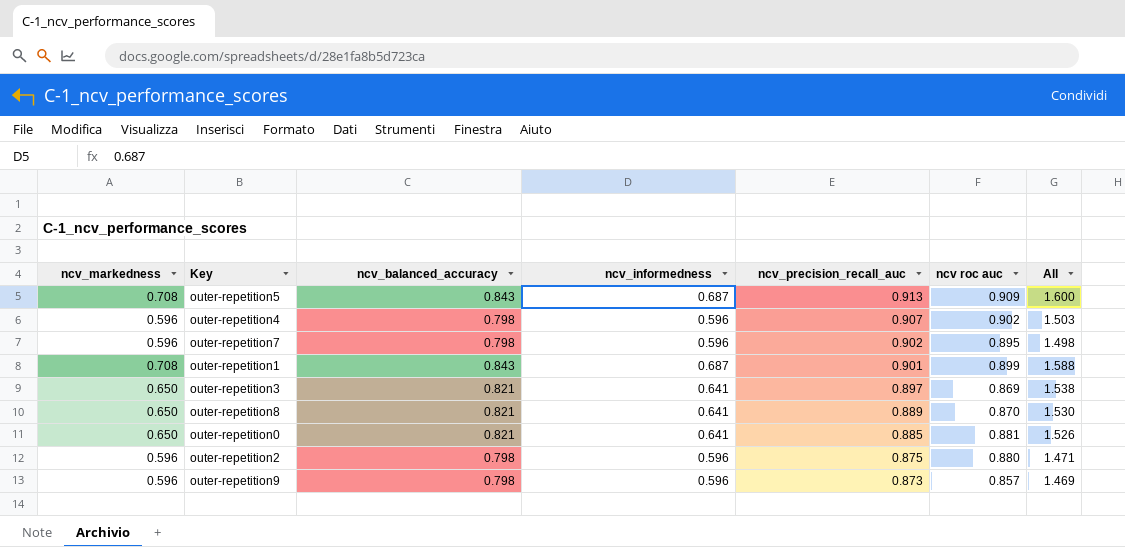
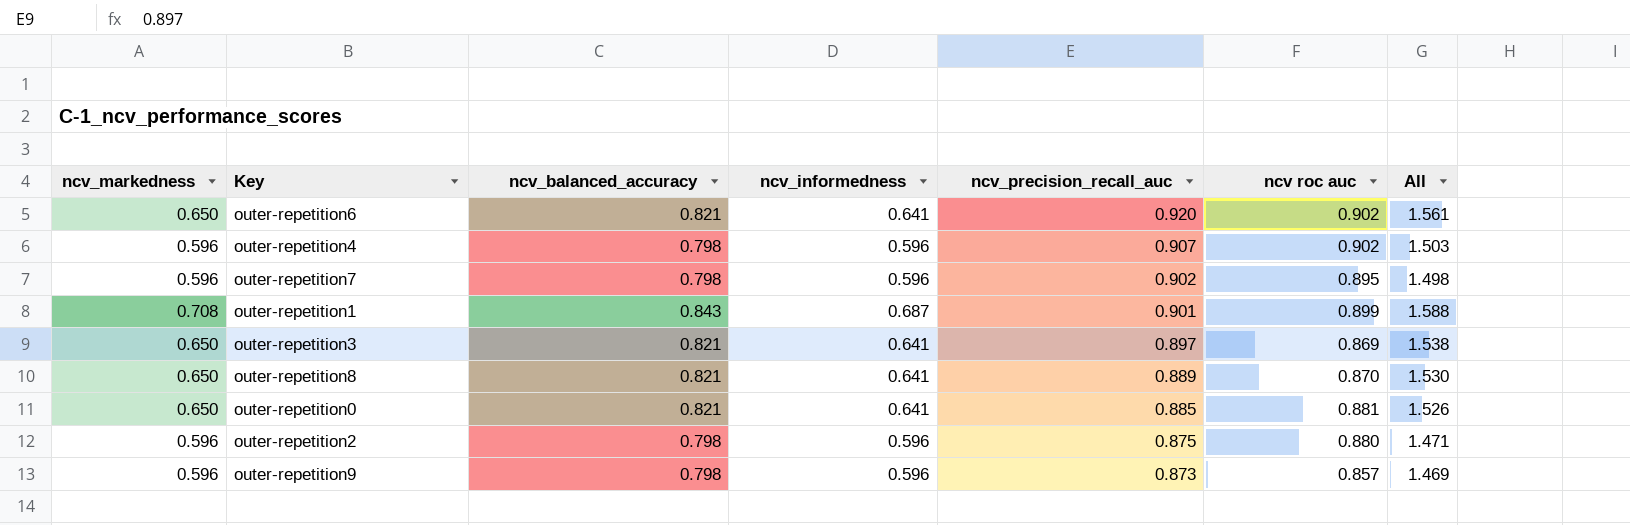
row outer-repetition5: 0.708 | 0.843 | 0.687 | 0.913 | 0.909 | 1.600 -> none
row outer-repetition6: none -> 0.650 | 0.821 | 0.641 | 0.920 | 0.902 | 1.561

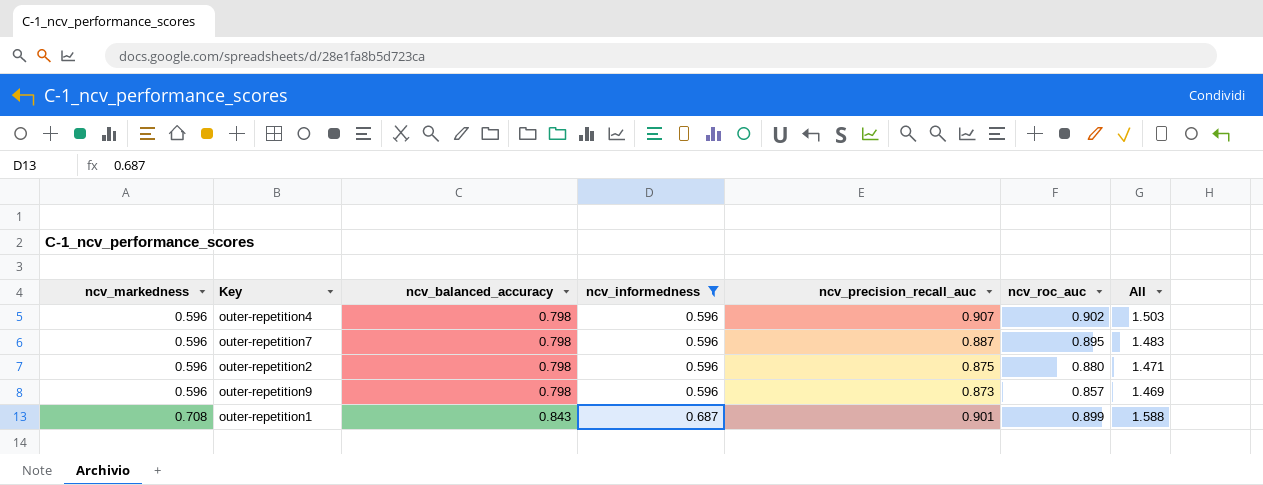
filter: none -> ncv_informedness != 0.641
row order: ncv_precision_recall_auc descending -> ncv_markedness ascending
column name: ncv roc auc -> ncv_roc_auc
outer-repetition7 | ncv_precision_recall_auc: 0.902 -> 0.887
outer-repetition7 | All: 1.498 -> 1.483

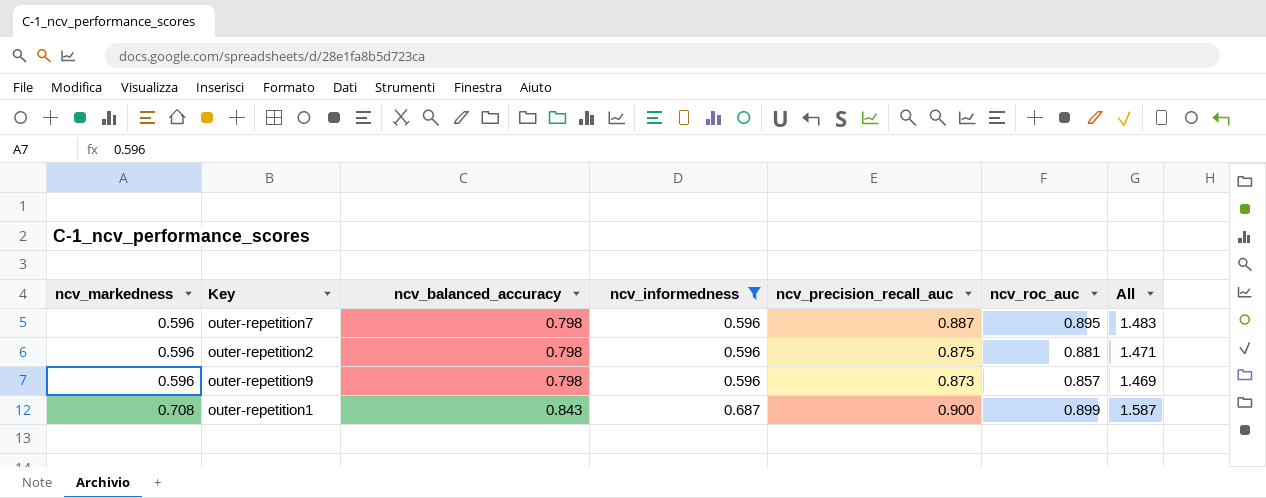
row outer-repetition4: 0.596 | 0.798 | 0.596 | 0.907 | 0.902 | 1.503 -> none
outer-repetition2 | ncv_roc_auc: 0.880 -> 0.881
outer-repetition1 | ncv_precision_recall_auc: 0.901 -> 0.900
outer-repetition1 | All: 1.588 -> 1.587

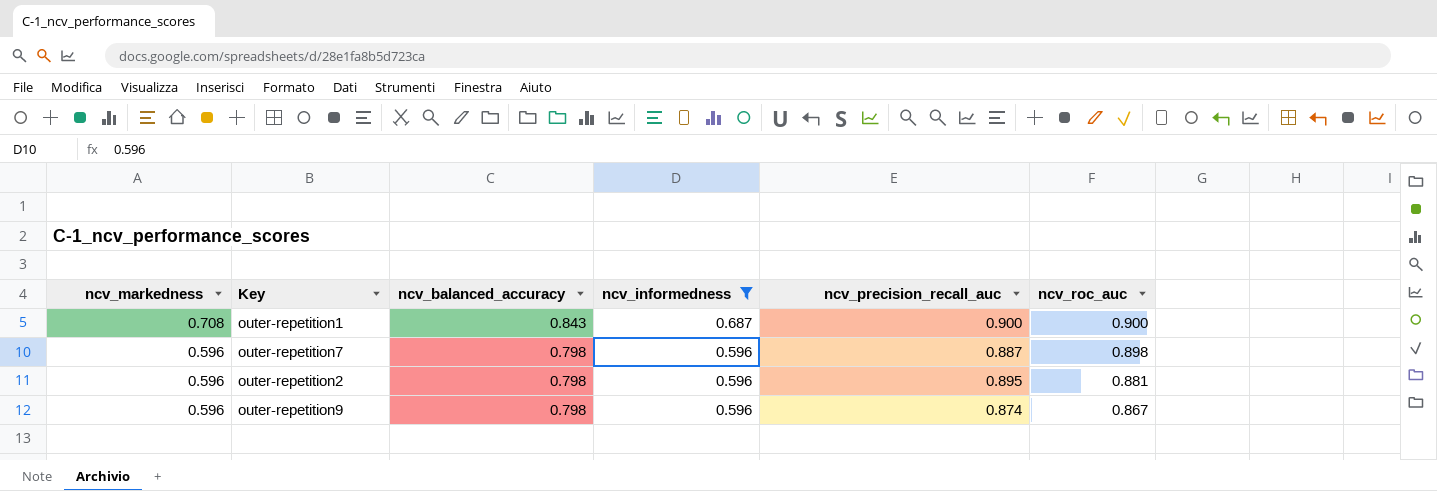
row order: ncv_markedness ascending -> ncv_markedness descending
column All | formula: [ncv_informedness] + [ncv_precision_recall_auc] -> none
outer-repetition1 | ncv_roc_auc: 0.899 -> 0.900
outer-repetition7 | ncv_roc_auc: 0.895 -> 0.898
outer-repetition2 | ncv_precision_recall_auc: 0.875 -> 0.895
outer-repetition9 | ncv_precision_recall_auc: 0.873 -> 0.874
outer-repetition9 | ncv_roc_auc: 0.857 -> 0.867

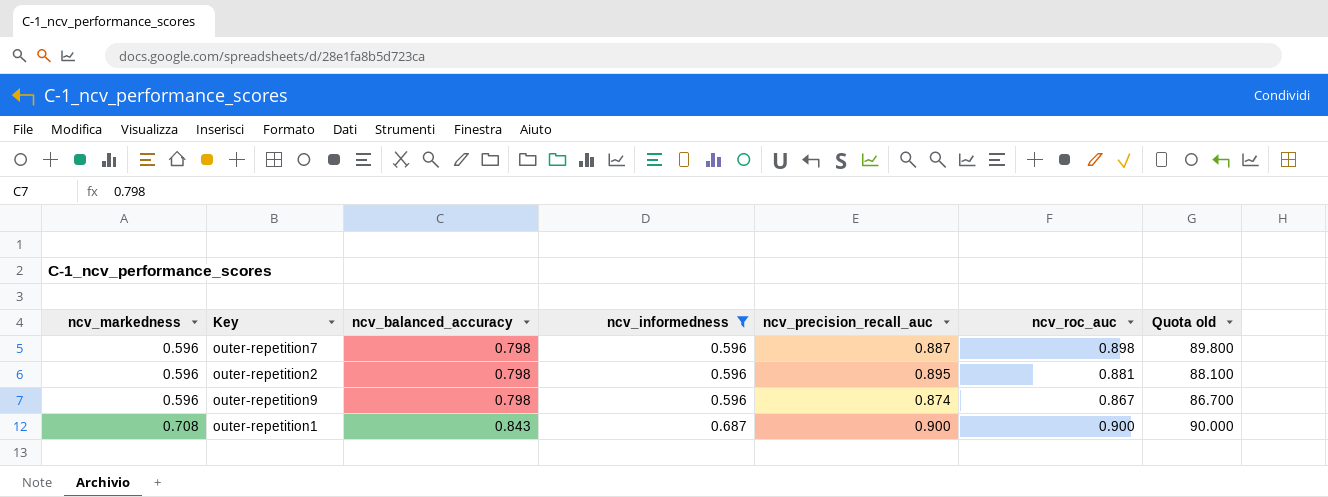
row order: ncv_markedness descending -> ncv_markedness ascending
column Quota old | formula: none -> [ncv_roc_auc] * 100

